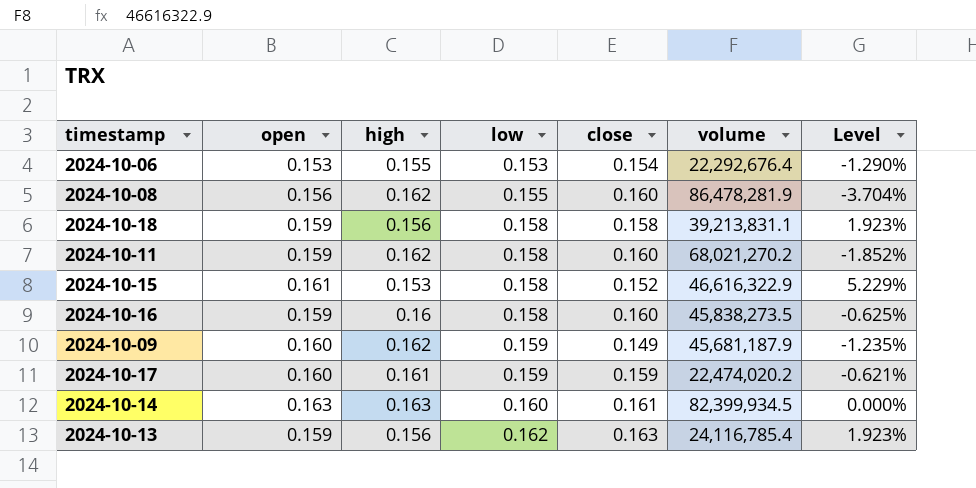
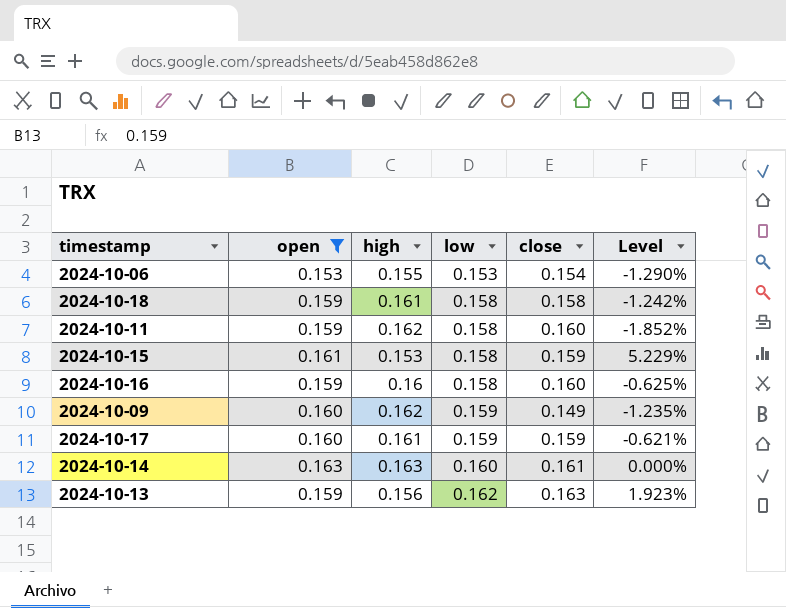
filter: none -> open != 0.156
column volume | position: 6 -> none
2024-10-18 | high: 0.156 -> 0.161
2024-10-18 | Level: 1.923% -> -1.242%
2024-10-15 | close: 0.152 -> 0.159

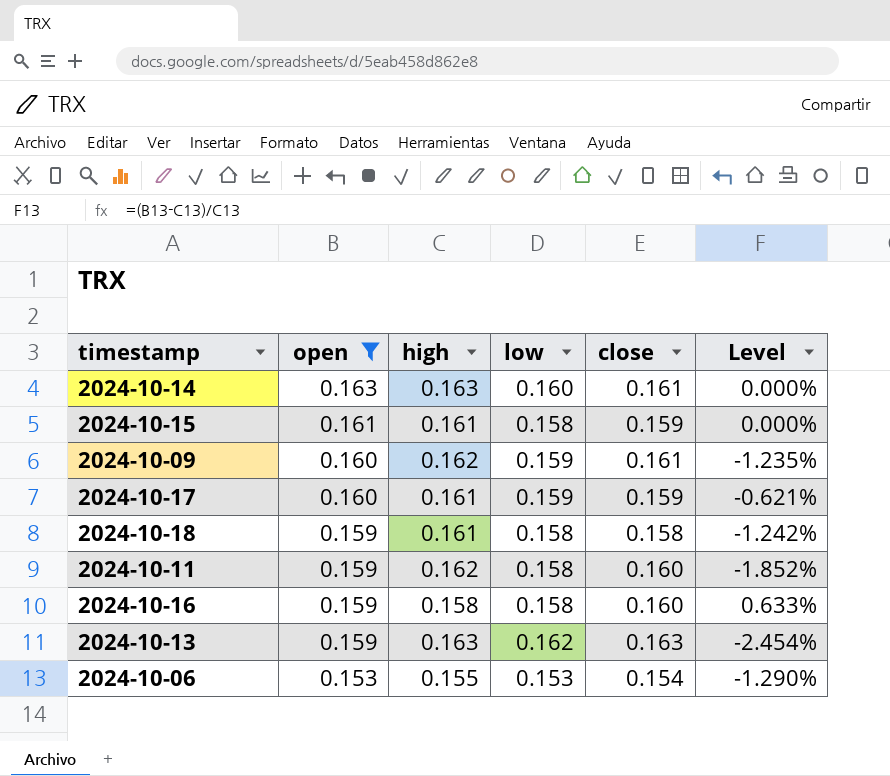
row order: low ascending -> open descending
2024-10-15 | high: 0.153 -> 0.161
2024-10-15 | Level: 5.229% -> 0.000%
2024-10-09 | close: 0.149 -> 0.161
2024-10-16 | high: 0.16 -> 0.158
2024-10-16 | Level: -0.625% -> 0.633%
2024-10-13 | high: 0.156 -> 0.163
2024-10-13 | Level: 1.923% -> -2.454%

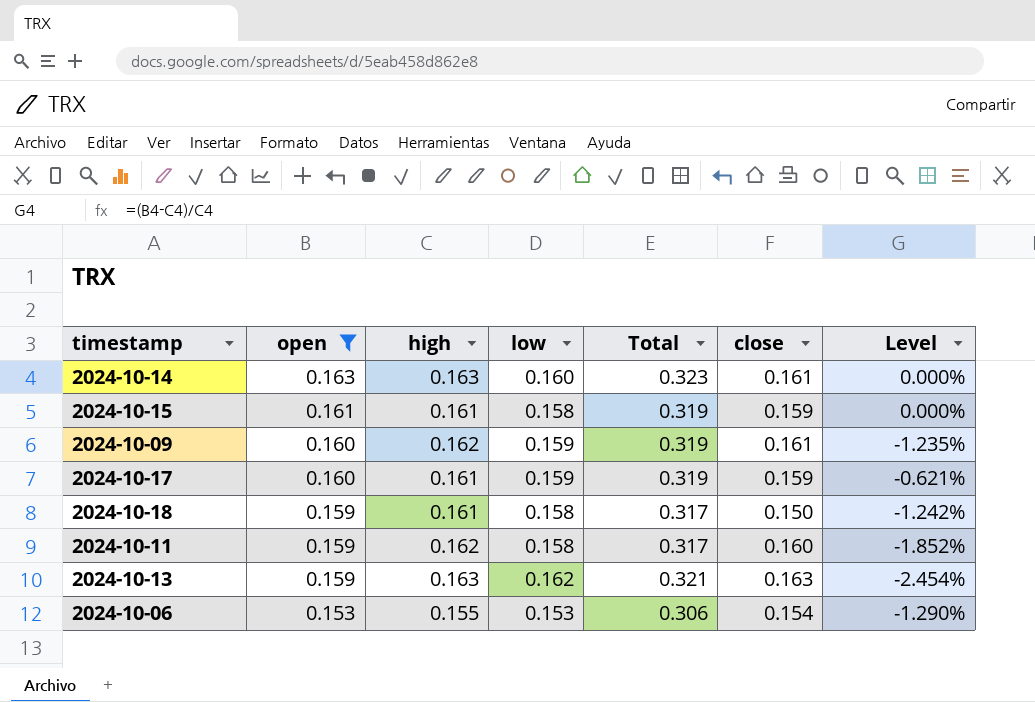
column Total | formula: none -> [open] + [low]
row 2024-10-16: 0.159 | 0.158 | 0.158 | 0.160 | 0.633% -> none
2024-10-18 | close: 0.158 -> 0.150

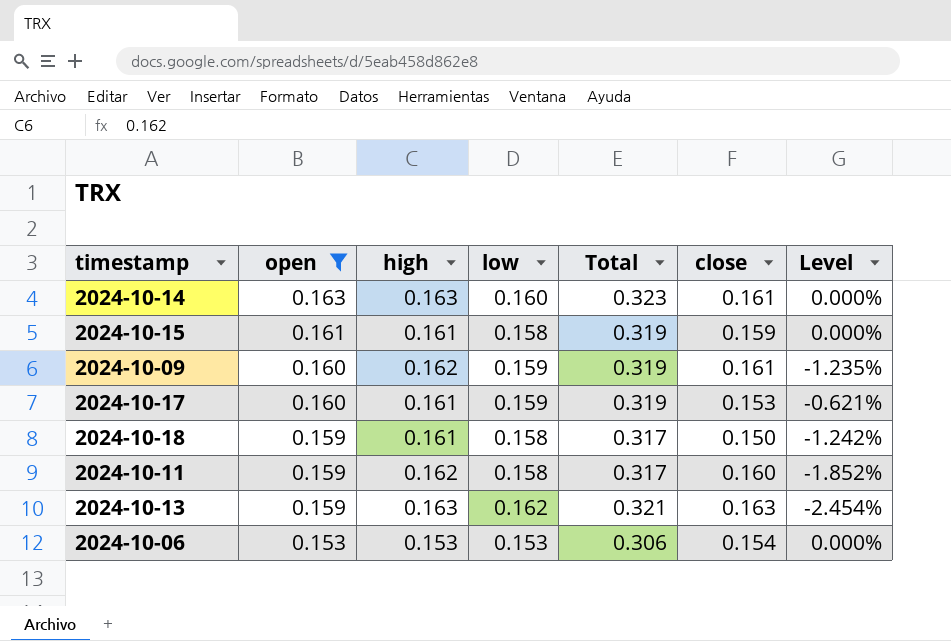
2024-10-17 | close: 0.159 -> 0.153
2024-10-06 | high: 0.155 -> 0.153
2024-10-06 | Level: -1.290% -> 0.000%

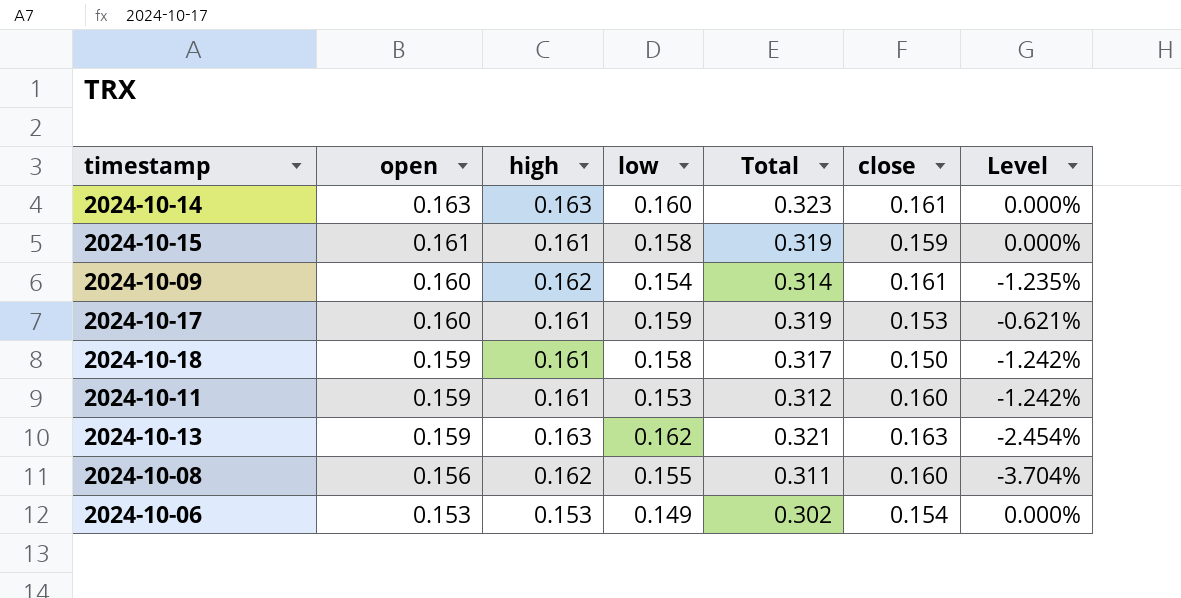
filter: open != 0.156 -> none
2024-10-09 | low: 0.159 -> 0.154
2024-10-09 | Total: 0.319 -> 0.314
2024-10-11 | high: 0.162 -> 0.161
2024-10-11 | low: 0.158 -> 0.153
2024-10-11 | Total: 0.317 -> 0.312
2024-10-11 | Level: -1.852% -> -1.242%
2024-10-06 | low: 0.153 -> 0.149
2024-10-06 | Total: 0.306 -> 0.302

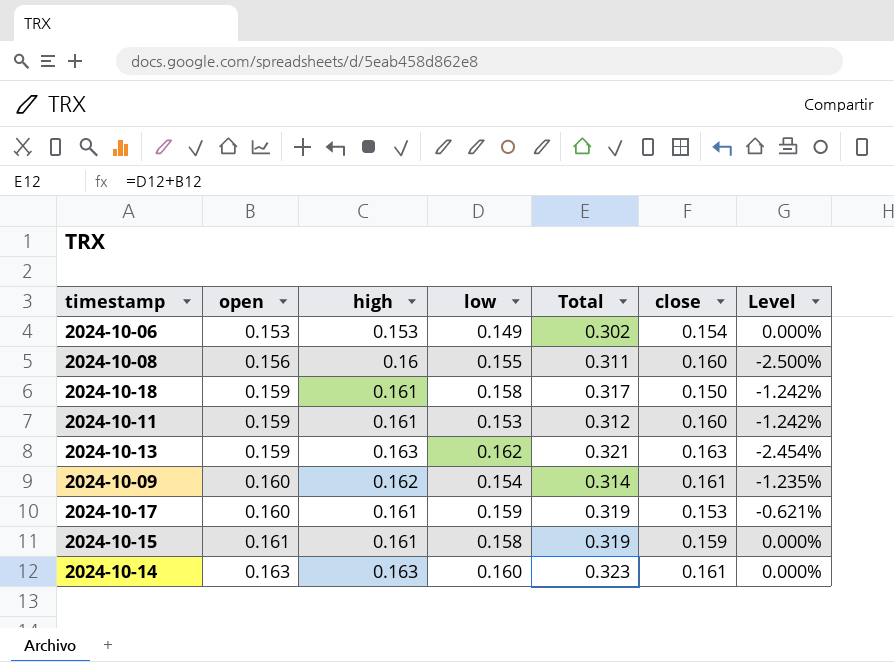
row order: open descending -> open ascending
2024-10-08 | high: 0.162 -> 0.16
2024-10-08 | Level: -3.704% -> -2.500%

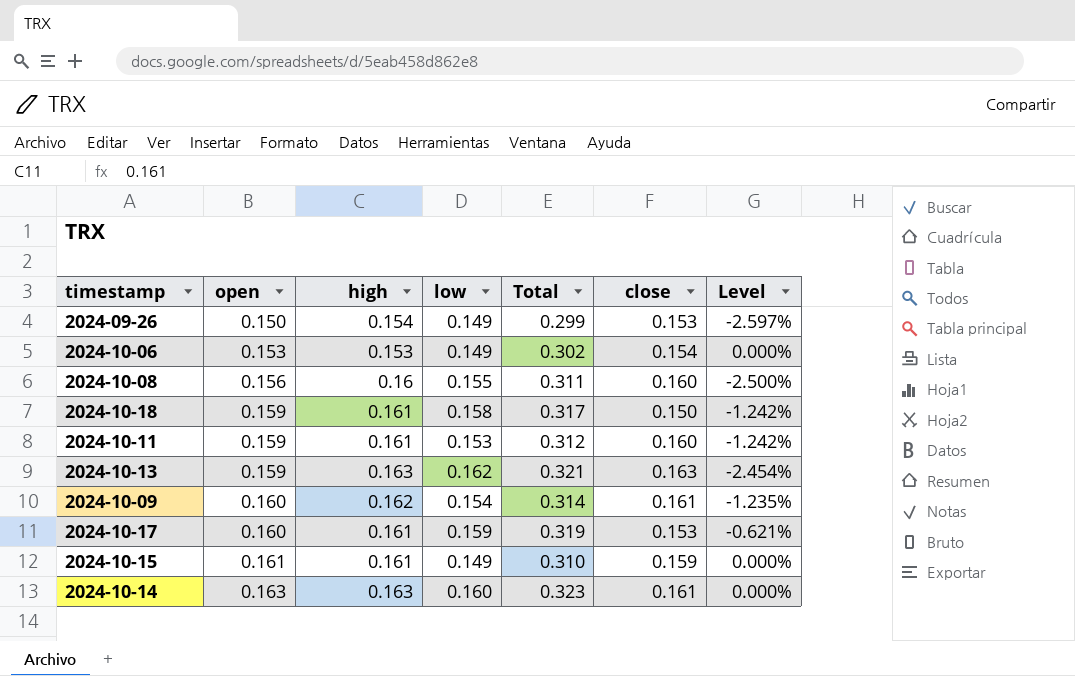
row 2024-09-26: none -> 0.150 | 0.154 | 0.149 | 0.299 | 0.153 | -2.597%
2024-10-15 | low: 0.158 -> 0.149
2024-10-15 | Total: 0.319 -> 0.310

